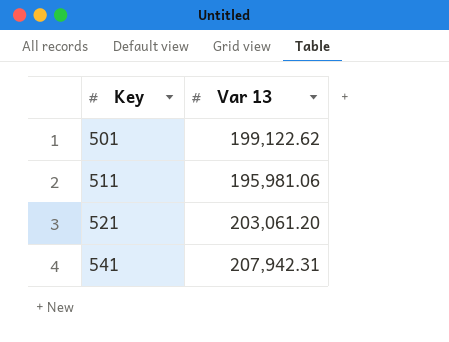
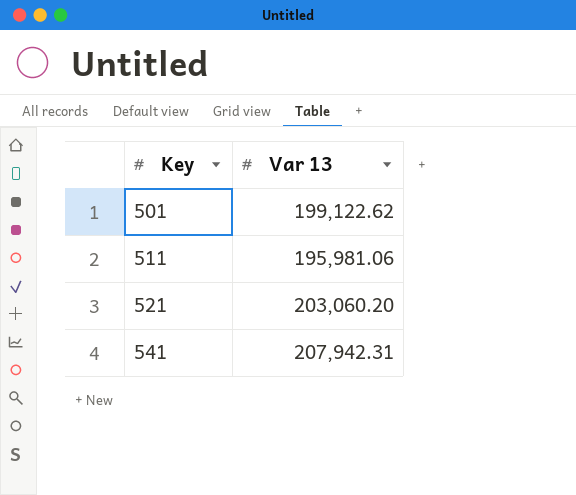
521 | Var 13: 203,061.20 -> 203,060.20

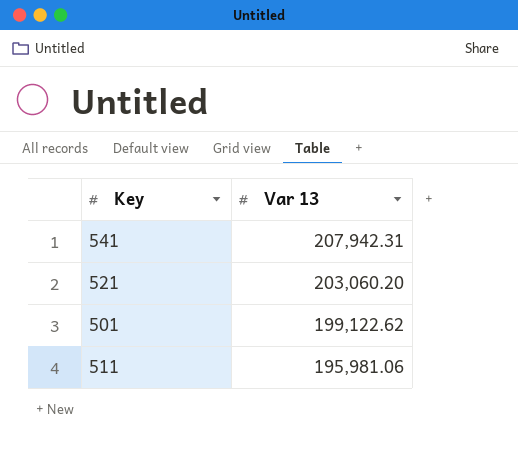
row order: Key ascending -> Var 13 descending

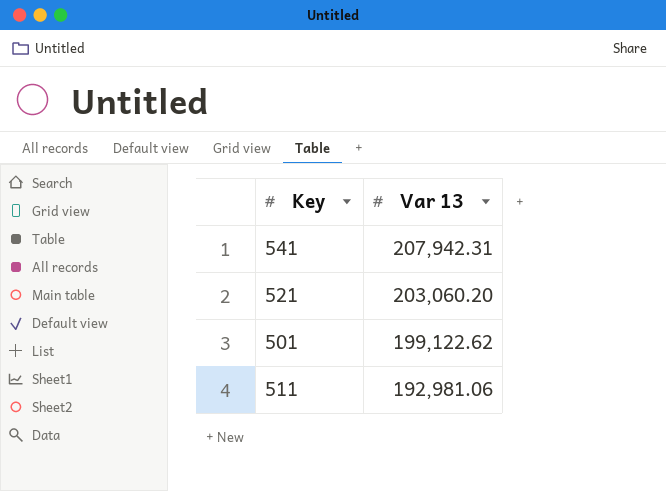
511 | Var 13: 195,981.06 -> 192,981.06

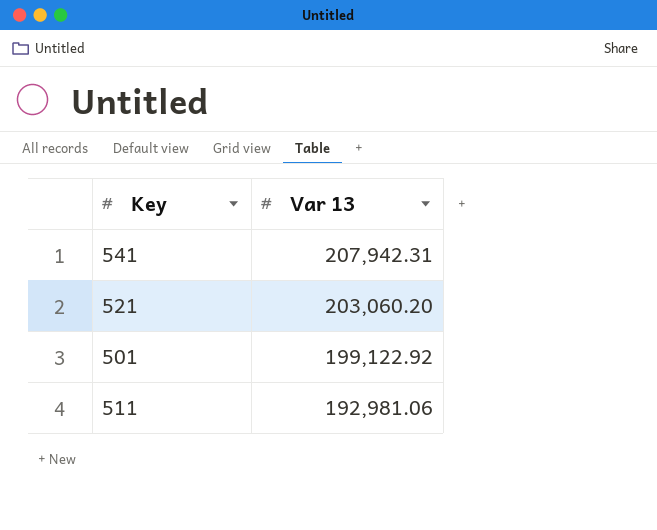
501 | Var 13: 199,122.62 -> 199,122.92

